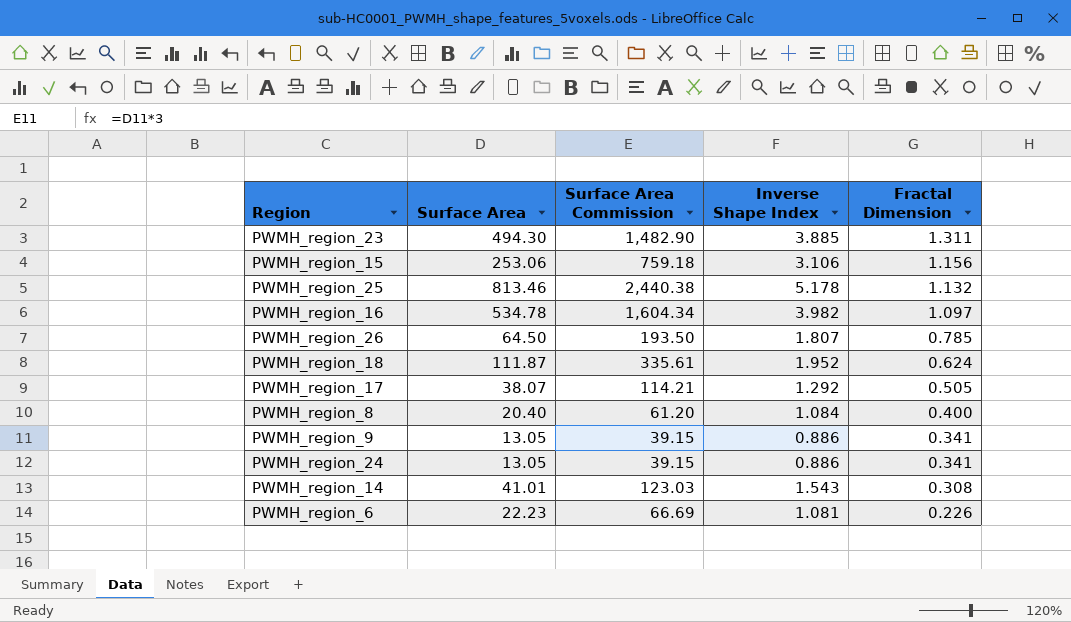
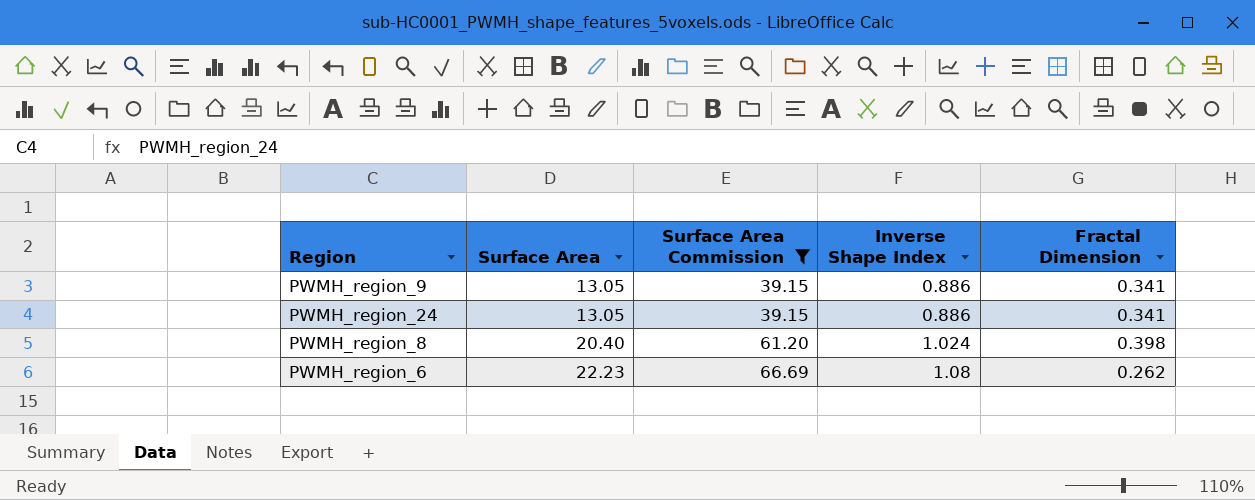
filter: none -> Surface Area Commission <= 66.69
row order: Fractal Dimension descending -> Surface Area ascending
PWMH_region_8 | Inverse Shape Index: 1.084 -> 1.024
PWMH_region_8 | Fractal Dimension: 0.400 -> 0.398
PWMH_region_6 | Inverse Shape Index: 1.081 -> 1.08
PWMH_region_6 | Fractal Dimension: 0.226 -> 0.262

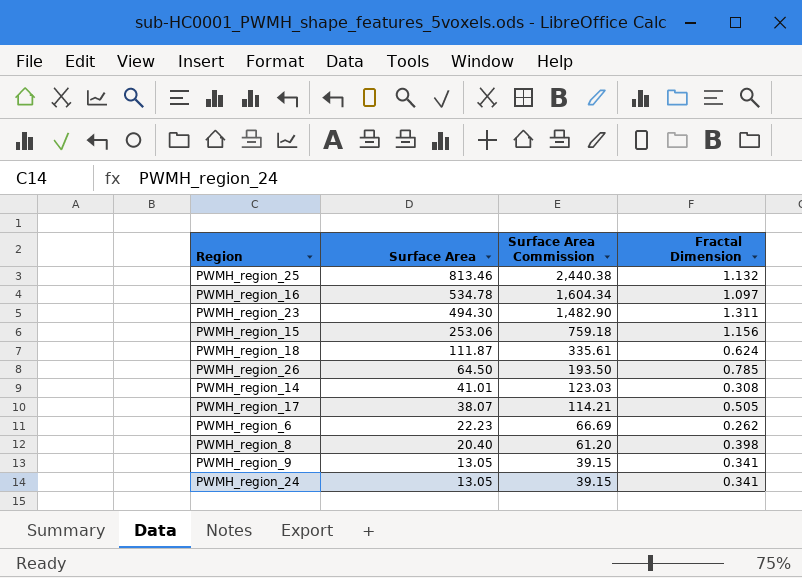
filter: Surface Area Commission <= 66.69 -> none
row order: Surface Area ascending -> Surface Area descending
column Inverse Shape Index | position: 4 -> none

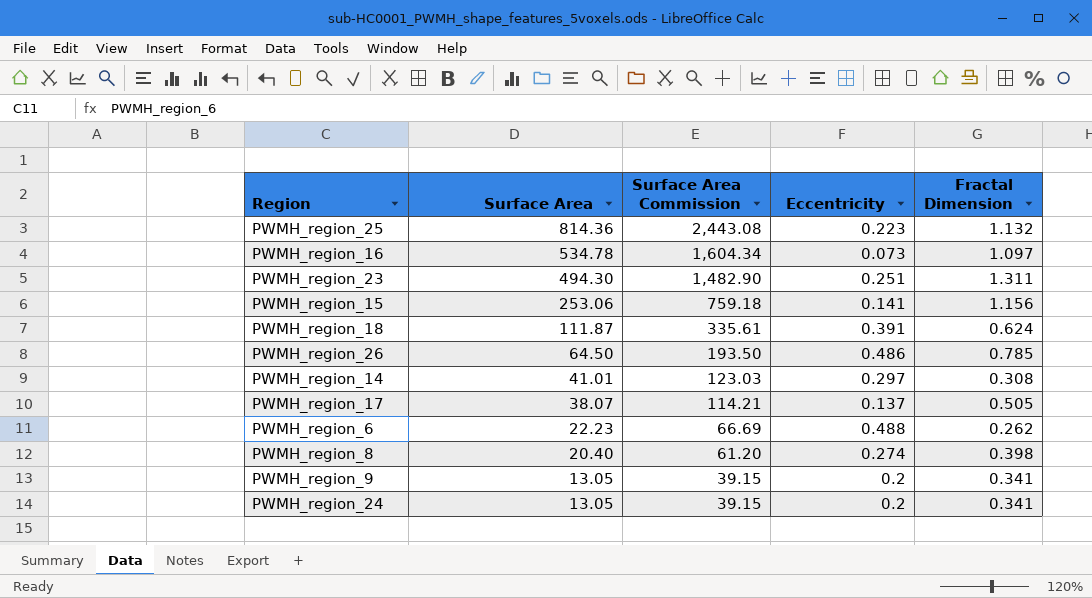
column Eccentricity | position: none -> 4
PWMH_region_25 | Surface Area: 813.46 -> 814.36
PWMH_region_25 | Surface Area Commission: 2,440.38 -> 2,443.08

